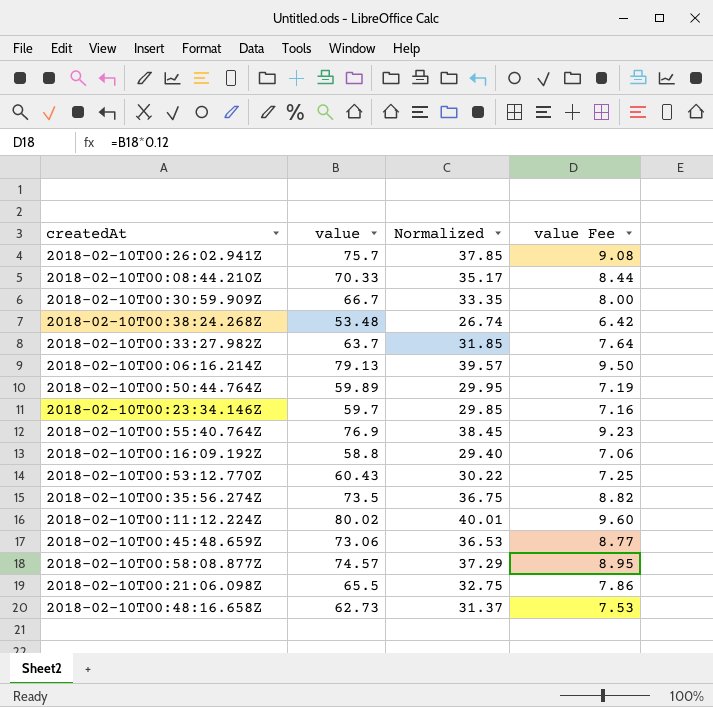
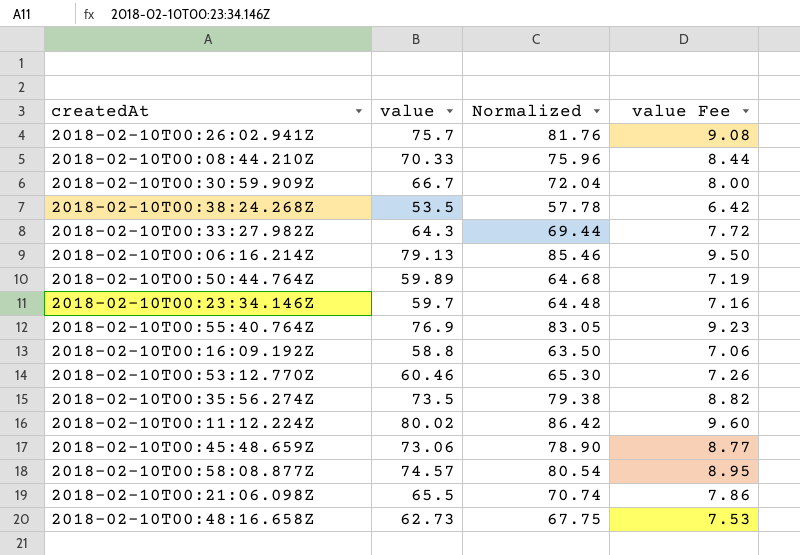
column Normalized | formula: [value] * 0.5 -> [value] * 1.08
2018-02-10T00:38:24.268Z | value: 53.48 -> 53.5
2018-02-10T00:33:27.982Z | value: 63.7 -> 64.3
2018-02-10T00:33:27.982Z | value Fee: 7.64 -> 7.72
2018-02-10T00:53:12.770Z | value: 60.43 -> 60.46
2018-02-10T00:53:12.770Z | value Fee: 7.25 -> 7.26

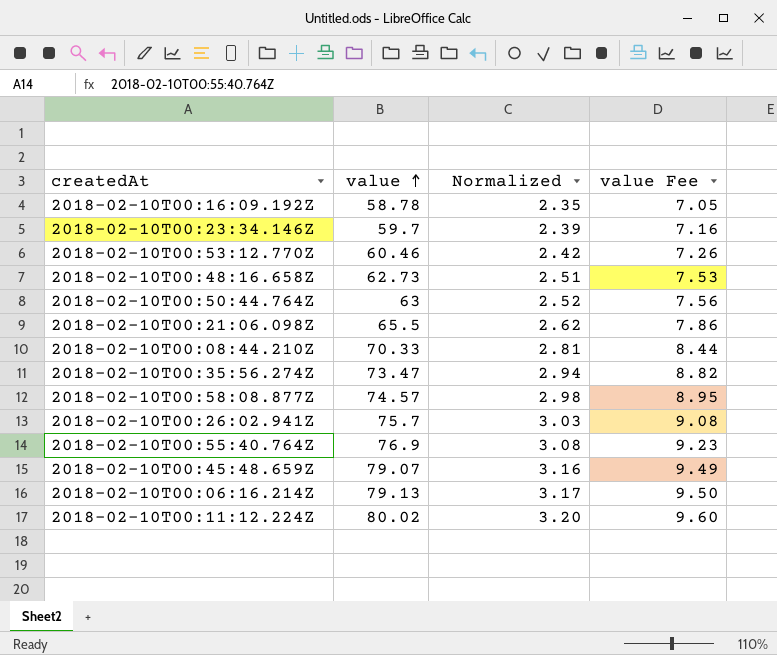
row order: none -> value ascending
column Normalized | formula: [value] * 1.08 -> [value] * 0.04
row 2018-02-10T00:30:59.909Z: 66.7 | 72.04 | 8.00 -> none
row 2018-02-10T00:38:24.268Z: 53.5 | 57.78 | 6.42 -> none
row 2018-02-10T00:33:27.982Z: 64.3 | 69.44 | 7.72 -> none
2018-02-10T00:16:09.192Z | value: 58.8 -> 58.78
2018-02-10T00:16:09.192Z | value Fee: 7.06 -> 7.05
2018-02-10T00:50:44.764Z | value: 59.89 -> 63
2018-02-10T00:50:44.764Z | value Fee: 7.19 -> 7.56
2018-02-10T00:35:56.274Z | value: 73.5 -> 73.47
2018-02-10T00:45:48.659Z | value: 73.06 -> 79.07
2018-02-10T00:45:48.659Z | value Fee: 8.77 -> 9.49

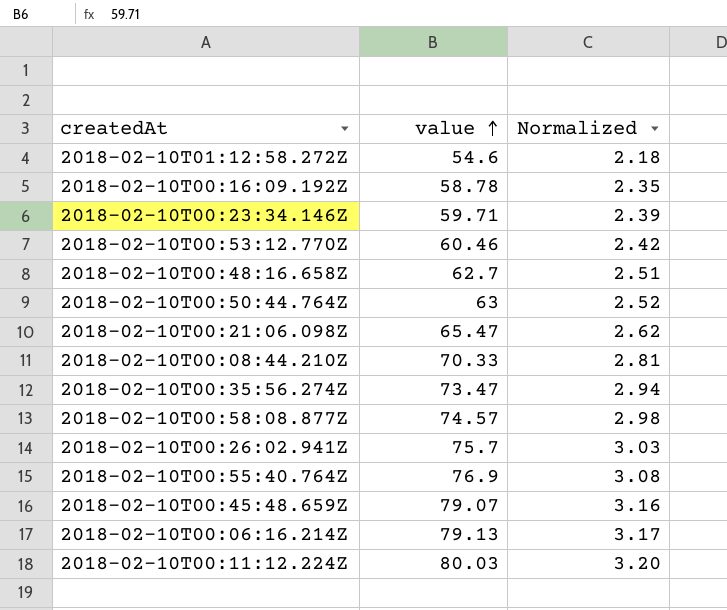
column value Fee | formula: [value] * 0.12 -> none
row 2018-02-10T01:12:58.272Z: none -> 54.6 | 2.18
2018-02-10T00:23:34.146Z | value: 59.7 -> 59.71
2018-02-10T00:48:16.658Z | value: 62.73 -> 62.7
2018-02-10T00:21:06.098Z | value: 65.5 -> 65.47
2018-02-10T00:11:12.224Z | value: 80.02 -> 80.03

